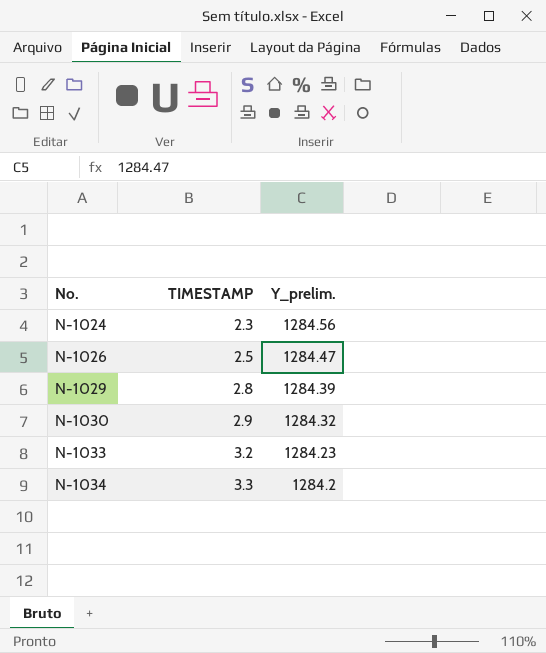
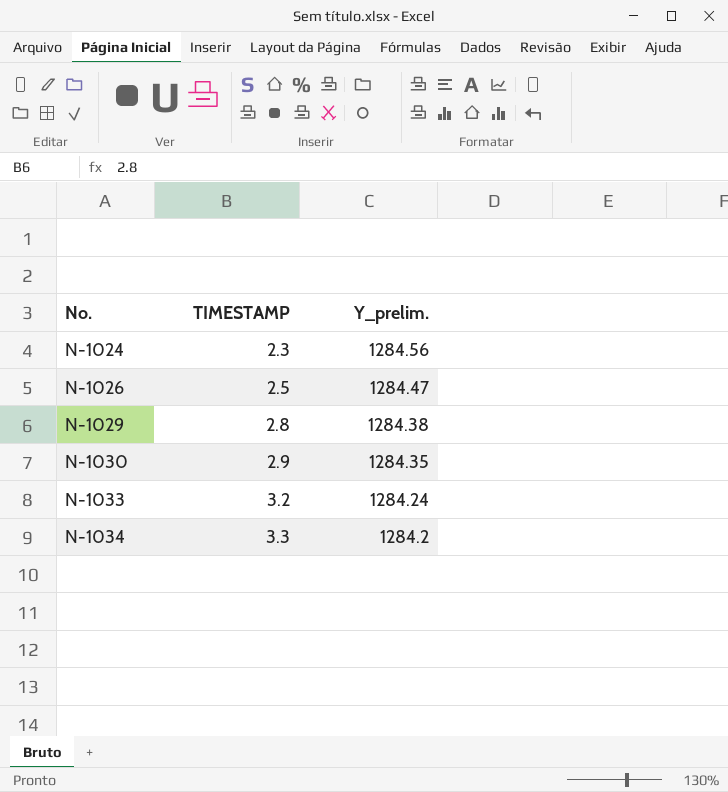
N-1029 | Y_prelim.: 1284.39 -> 1284.38
N-1030 | Y_prelim.: 1284.32 -> 1284.35
N-1033 | Y_prelim.: 1284.23 -> 1284.24

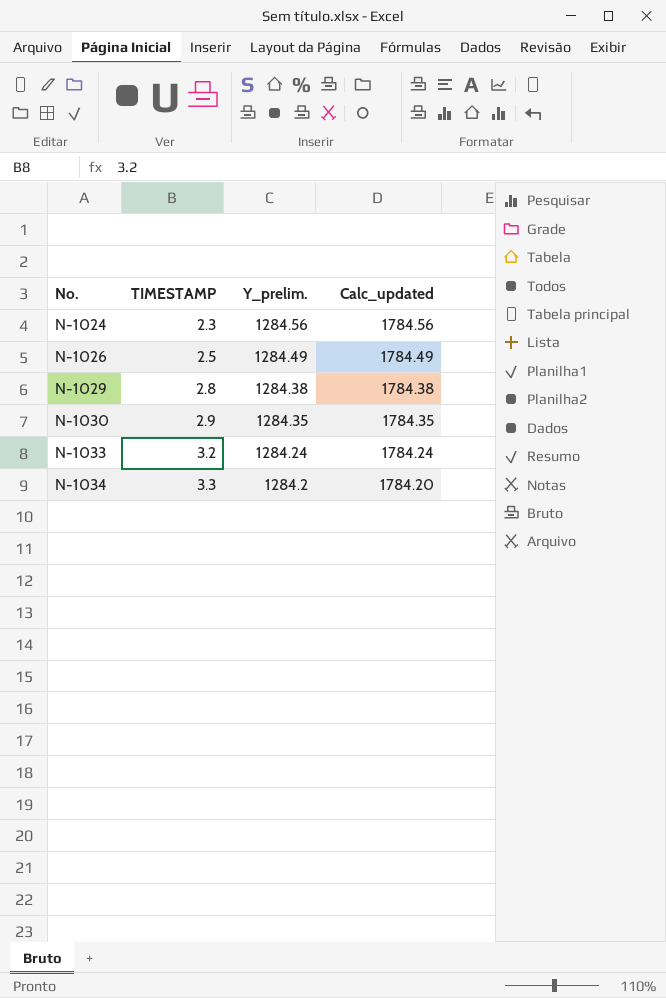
column Calc_updated | formula: none -> [Y_prelim.] + 500
N-1026 | Y_prelim.: 1284.47 -> 1284.49

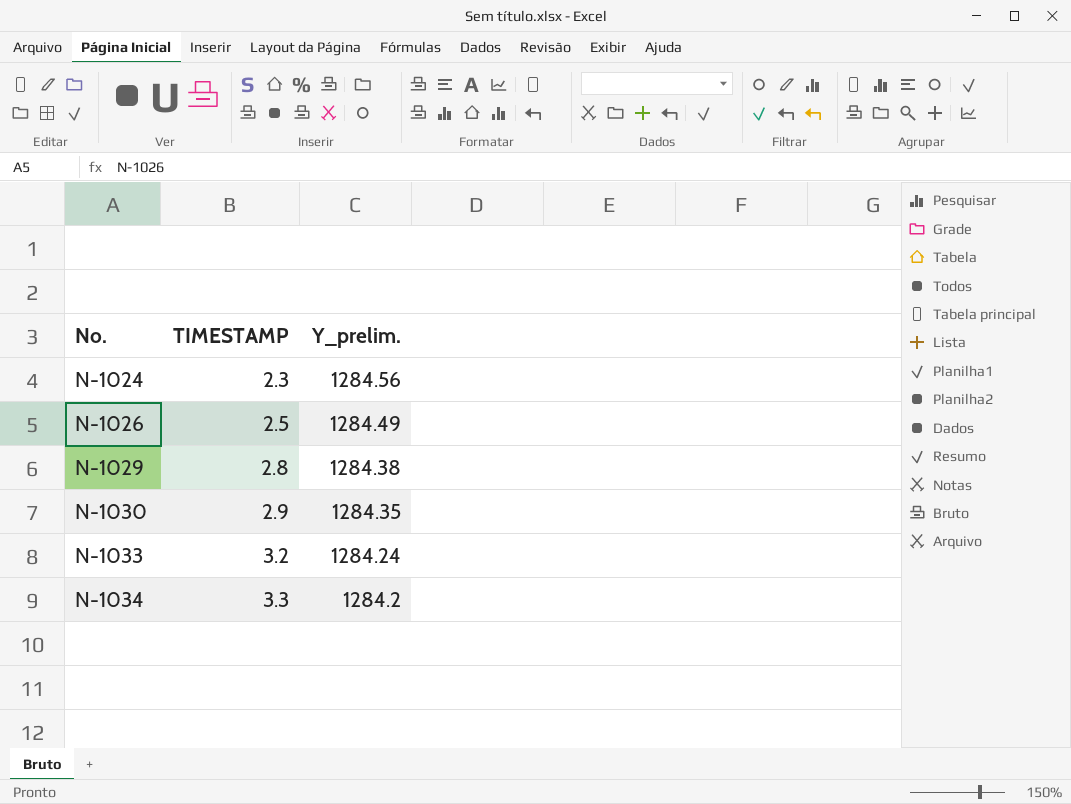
column Calc_updated | formula: [Y_prelim.] + 500 -> none

